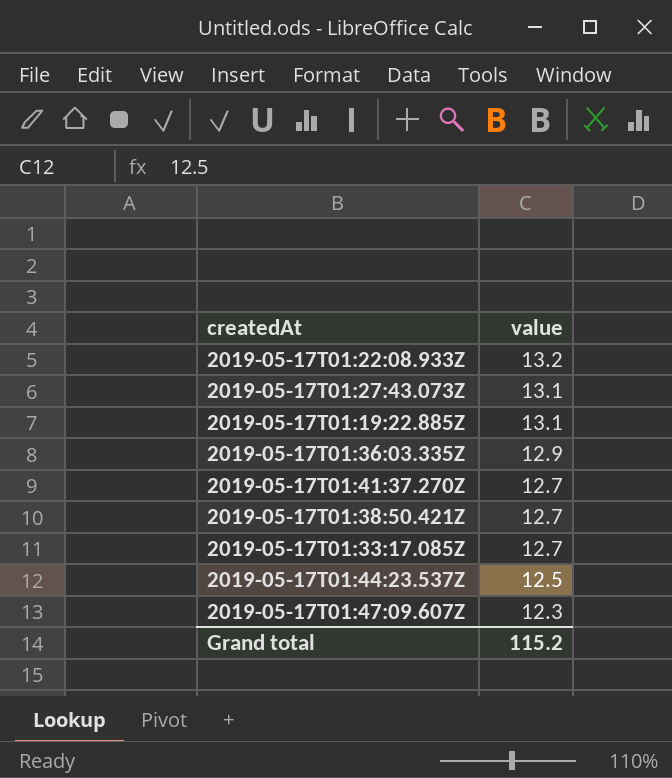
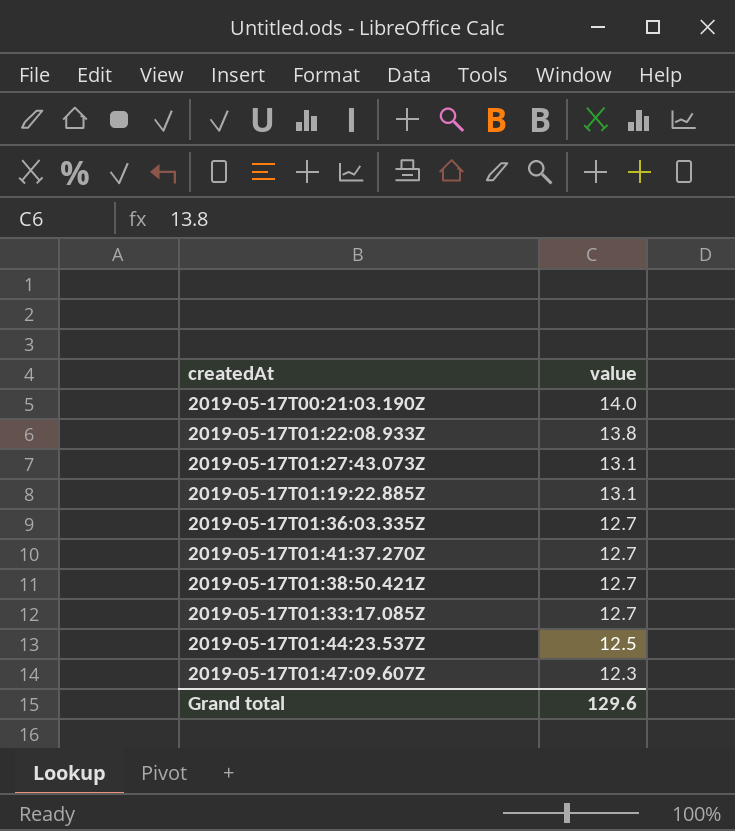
row 2019-05-17T00:21:03.190Z: none -> 14.0
2019-05-17T01:22:08.933Z | value: 13.2 -> 13.8
2019-05-17T01:36:03.335Z | value: 12.9 -> 12.7
Grand total | value: 115.2 -> 129.6

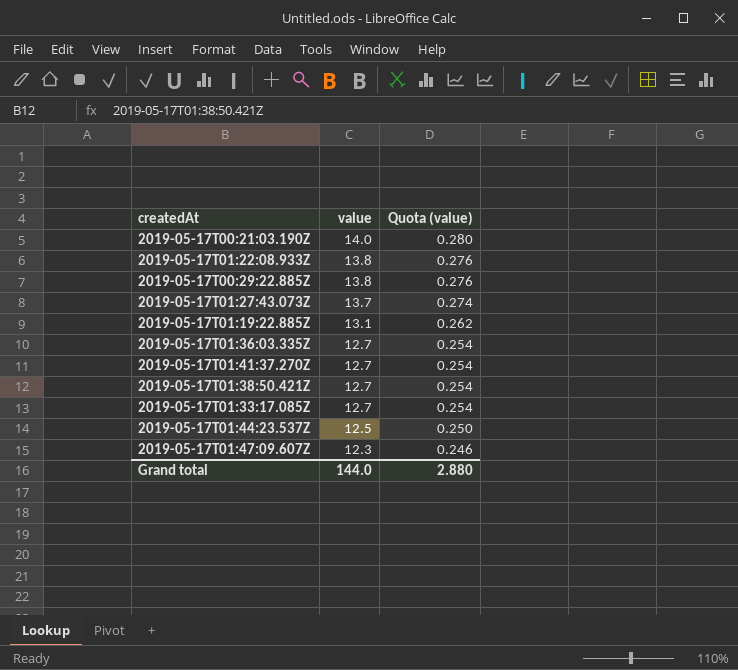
column Quota (value) | formula: none -> [value] * 0.02
row 2019-05-17T00:29:22.885Z: none -> 13.8 | 0.276
2019-05-17T01:27:43.073Z | value: 13.1 -> 13.7
Grand total | value: 129.6 -> 144.0

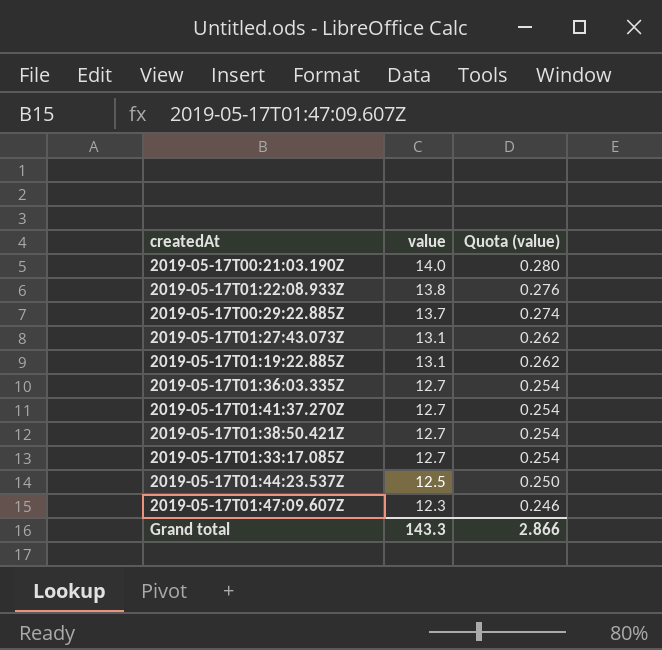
2019-05-17T00:29:22.885Z | value: 13.8 -> 13.7
2019-05-17T00:29:22.885Z | Quota (value): 0.276 -> 0.274
2019-05-17T01:27:43.073Z | value: 13.7 -> 13.1
2019-05-17T01:27:43.073Z | Quota (value): 0.274 -> 0.262
Grand total | value: 144.0 -> 143.3
Grand total | Quota (value): 2.880 -> 2.866

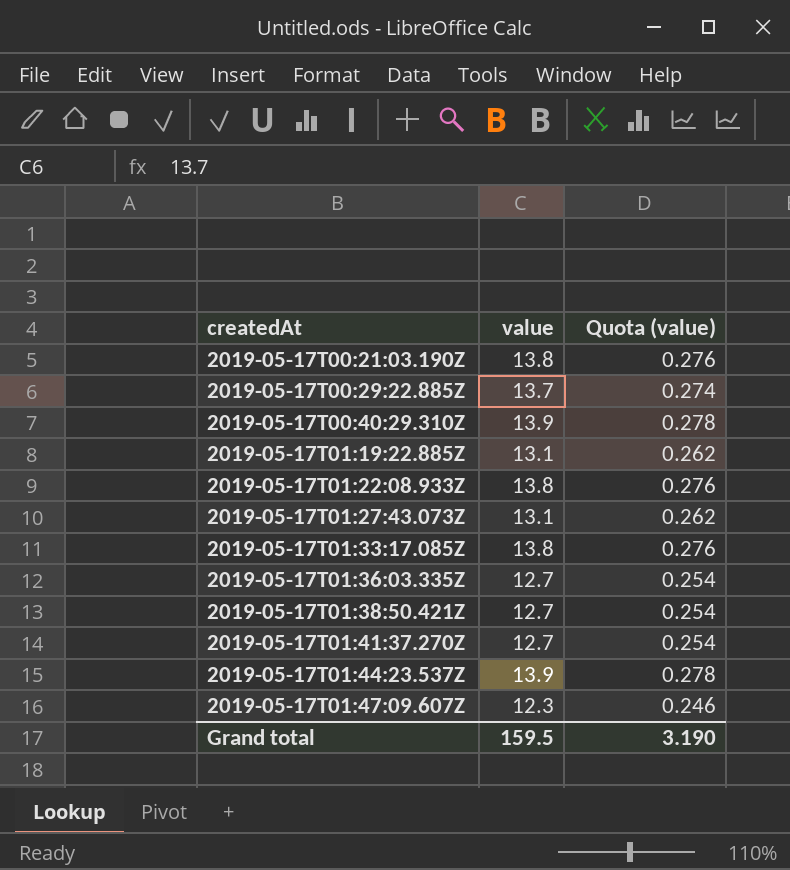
row order: value descending -> createdAt ascending
2019-05-17T00:21:03.190Z | value: 14.0 -> 13.8
2019-05-17T00:21:03.190Z | Quota (value): 0.280 -> 0.276
row 2019-05-17T00:40:29.310Z: none -> 13.9 | 0.278
2019-05-17T01:33:17.085Z | value: 12.7 -> 13.8
2019-05-17T01:33:17.085Z | Quota (value): 0.254 -> 0.276
2019-05-17T01:44:23.537Z | value: 12.5 -> 13.9
2019-05-17T01:44:23.537Z | Quota (value): 0.250 -> 0.278
Grand total | value: 143.3 -> 159.5
Grand total | Quota (value): 2.866 -> 3.190

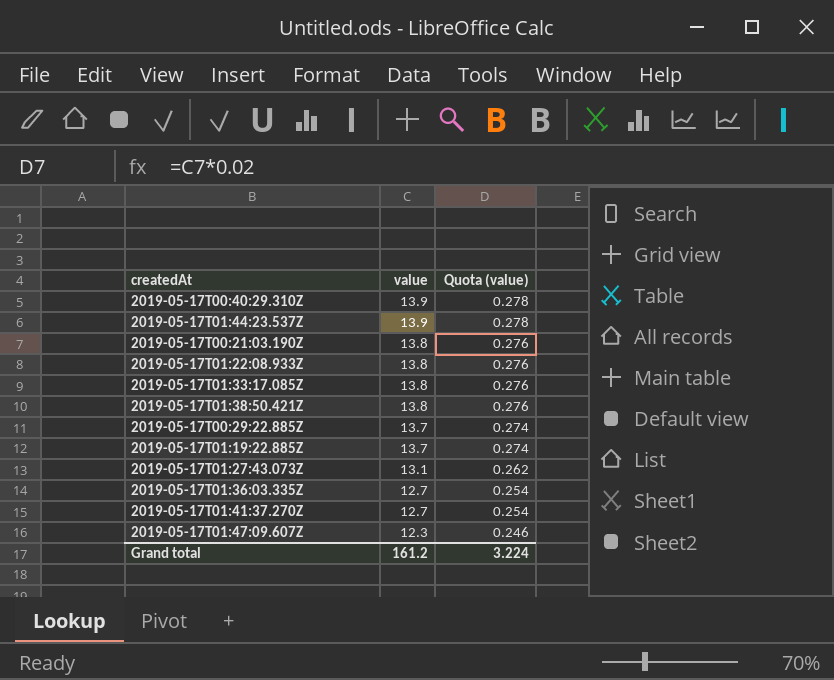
row order: createdAt ascending -> value descending
2019-05-17T01:38:50.421Z | value: 12.7 -> 13.8
2019-05-17T01:38:50.421Z | Quota (value): 0.254 -> 0.276
2019-05-17T01:19:22.885Z | value: 13.1 -> 13.7
2019-05-17T01:19:22.885Z | Quota (value): 0.262 -> 0.274
Grand total | value: 159.5 -> 161.2
Grand total | Quota (value): 3.190 -> 3.224

